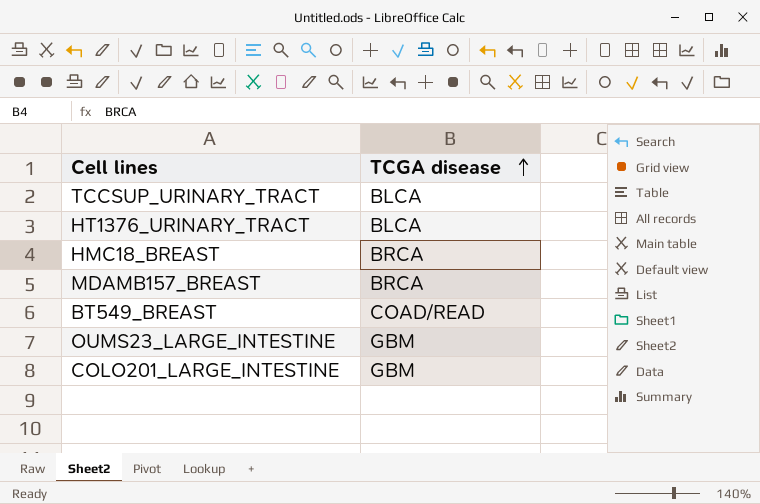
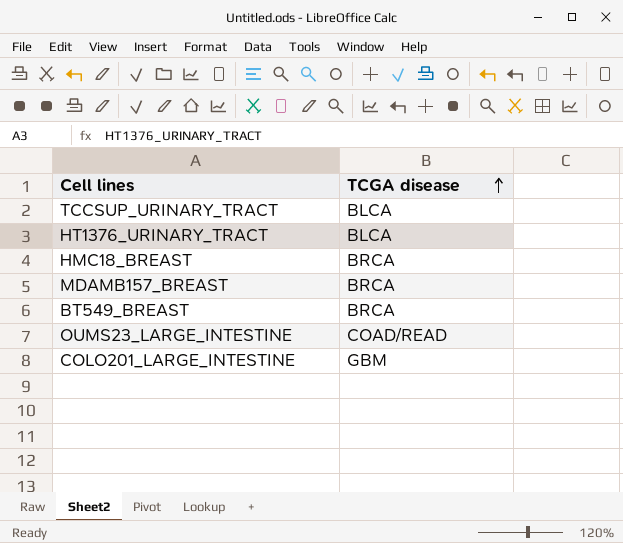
BT549_BREAST | TCGA disease: COAD/READ -> BRCA
OUMS23_LARGE_INTESTINE | TCGA disease: GBM -> COAD/READ

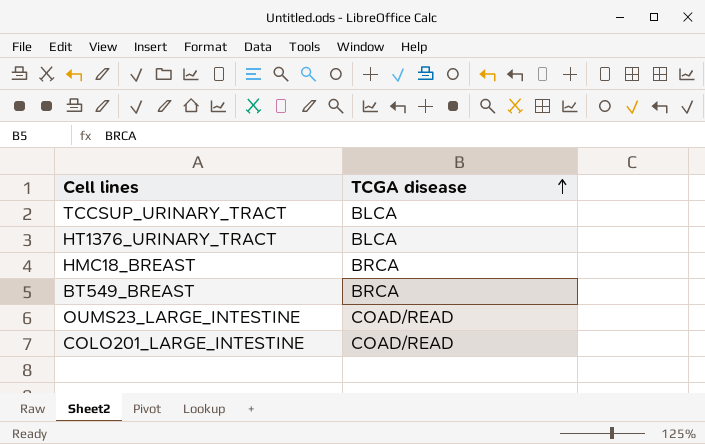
row MDAMB157_BREAST: BRCA -> none
COLO201_LARGE_INTESTINE | TCGA disease: GBM -> COAD/READ

